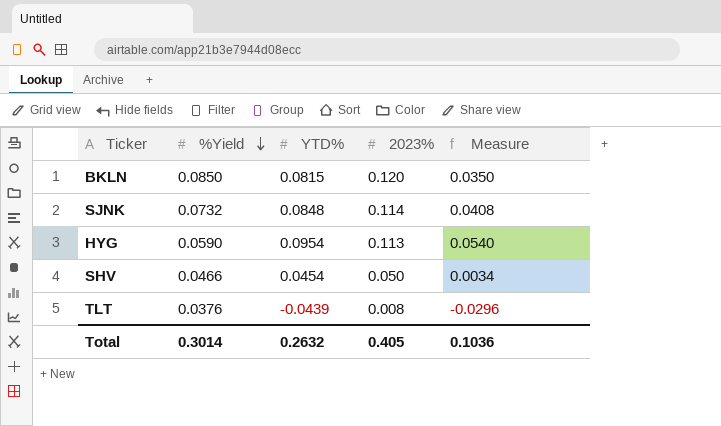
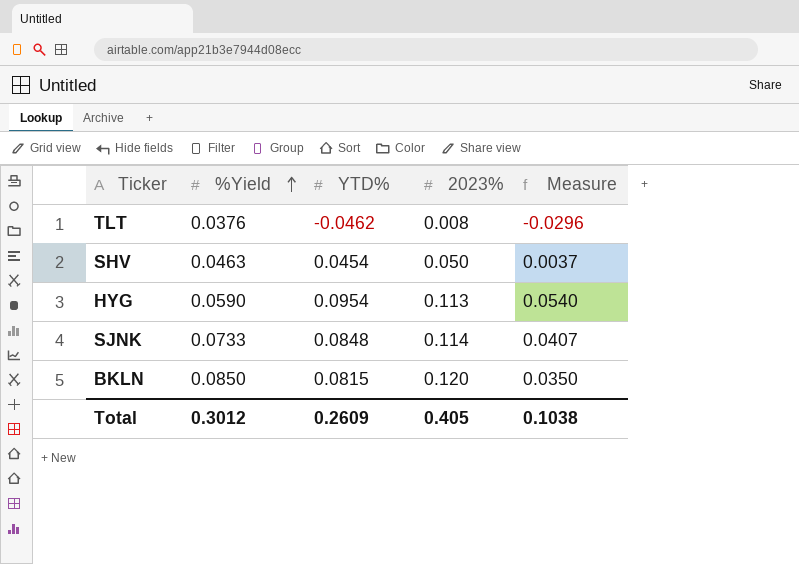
row order: %Yield descending -> %Yield ascending
TLT | YTD%: -0.0439 -> -0.0462
SHV | %Yield: 0.0466 -> 0.0463
SHV | Measure: 0.0034 -> 0.0037
SJNK | %Yield: 0.0732 -> 0.0733
SJNK | Measure: 0.0408 -> 0.0407
Total | %Yield: 0.3014 -> 0.3012
Total | YTD%: 0.2632 -> 0.2609
Total | Measure: 0.1036 -> 0.1038

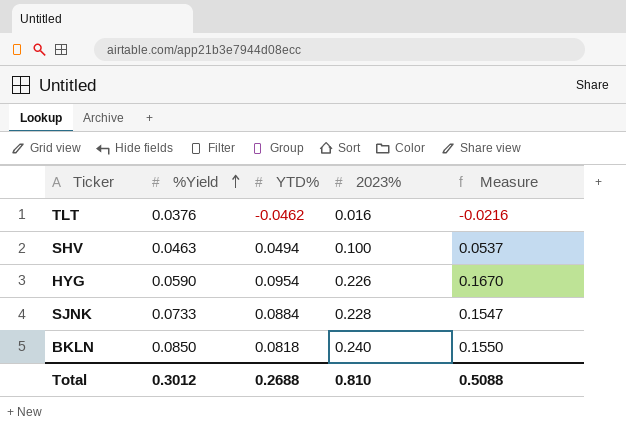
TLT | 2023%: 0.008 -> 0.016
TLT | Measure: -0.0296 -> -0.0216
SHV | YTD%: 0.0454 -> 0.0494
SHV | 2023%: 0.050 -> 0.100
SHV | Measure: 0.0037 -> 0.0537
HYG | 2023%: 0.113 -> 0.226
HYG | Measure: 0.0540 -> 0.1670
SJNK | YTD%: 0.0848 -> 0.0884
SJNK | 2023%: 0.114 -> 0.228
SJNK | Measure: 0.0407 -> 0.1547
BKLN | YTD%: 0.0815 -> 0.0818
BKLN | 2023%: 0.120 -> 0.240
BKLN | Measure: 0.0350 -> 0.1550
Total | YTD%: 0.2609 -> 0.2688
Total | 2023%: 0.405 -> 0.810
Total | Measure: 0.1038 -> 0.5088

